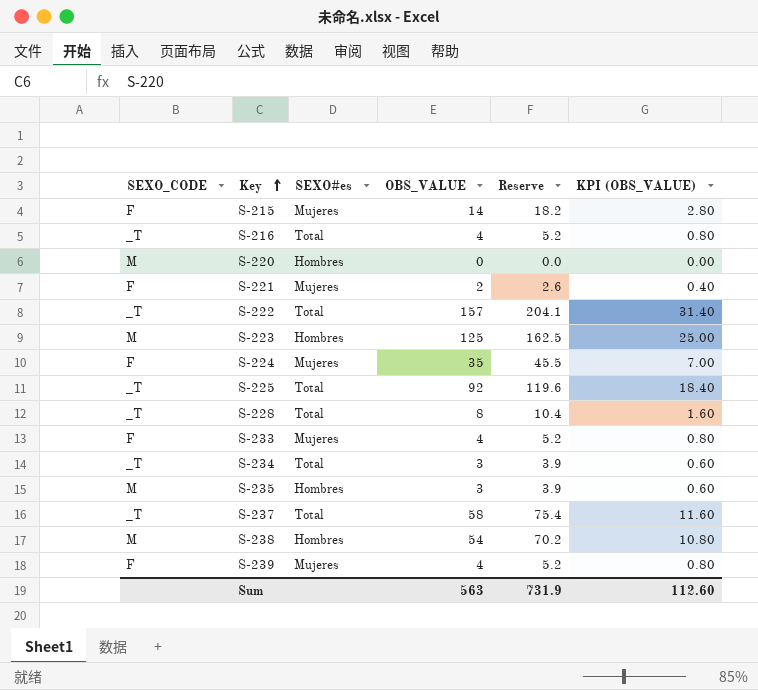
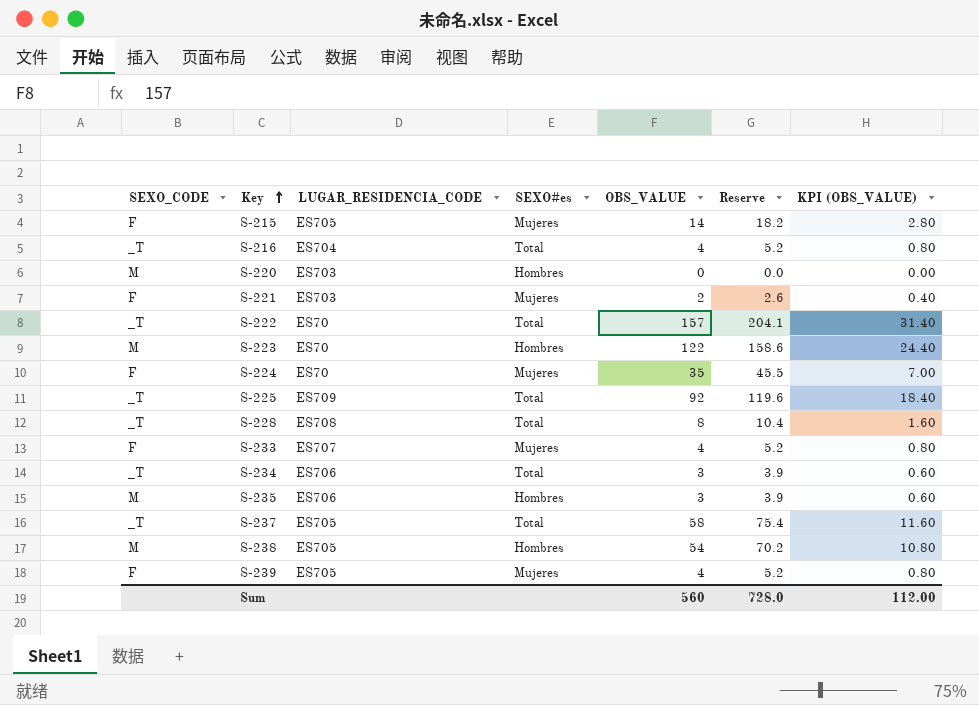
column LUGAR_RESIDENCIA_CODE | position: none -> 3
S-223 | OBS_VALUE: 125 -> 122
S-223 | Reserve: 162.5 -> 158.6
S-223 | KPI (OBS_VALUE): 25.00 -> 24.40
Sum | OBS_VALUE: 563 -> 560
Sum | Reserve: 731.9 -> 728.0
Sum | KPI (OBS_VALUE): 112.60 -> 112.00

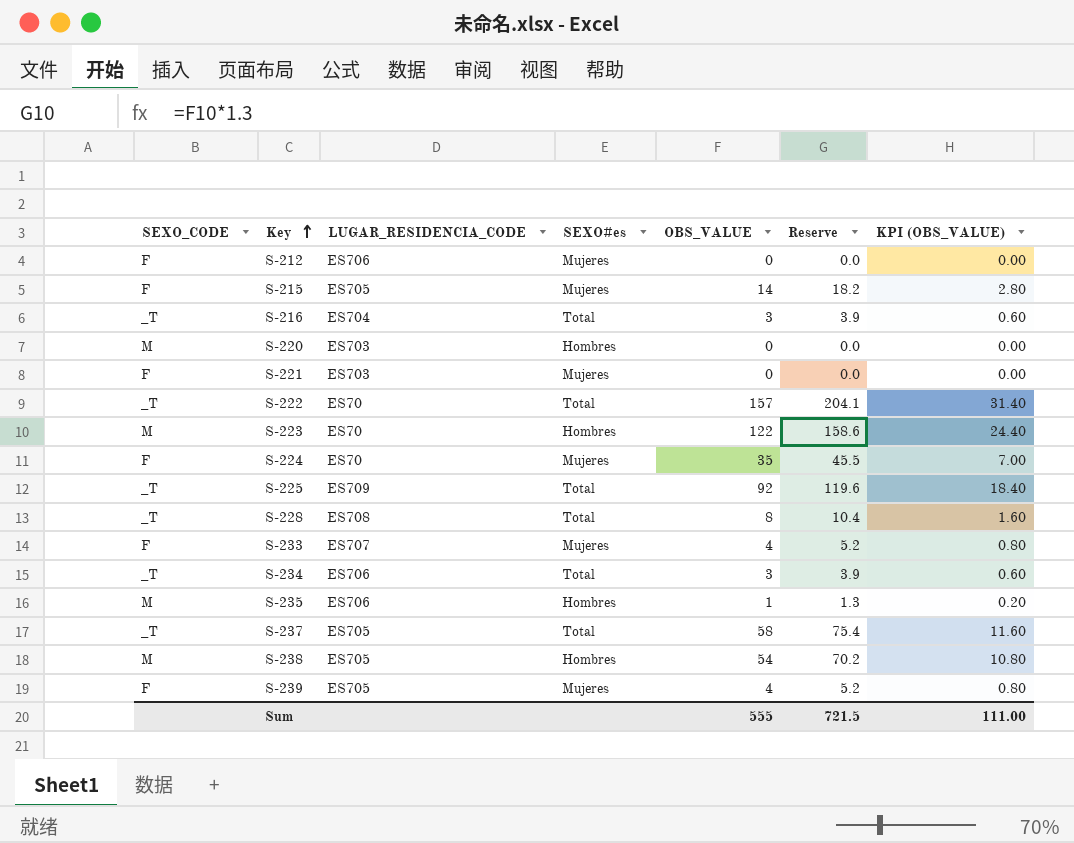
row S-212: none -> F | ES706 | Mujeres | 0 | 0.0 | 0.00
S-216 | OBS_VALUE: 4 -> 3
S-216 | Reserve: 5.2 -> 3.9
S-216 | KPI (OBS_VALUE): 0.80 -> 0.60
S-221 | OBS_VALUE: 2 -> 0
S-221 | Reserve: 2.6 -> 0.0
S-221 | KPI (OBS_VALUE): 0.40 -> 0.00
S-235 | OBS_VALUE: 3 -> 1
S-235 | Reserve: 3.9 -> 1.3
S-235 | KPI (OBS_VALUE): 0.60 -> 0.20
Sum | OBS_VALUE: 560 -> 555
Sum | Reserve: 728.0 -> 721.5
Sum | KPI (OBS_VALUE): 112.00 -> 111.00

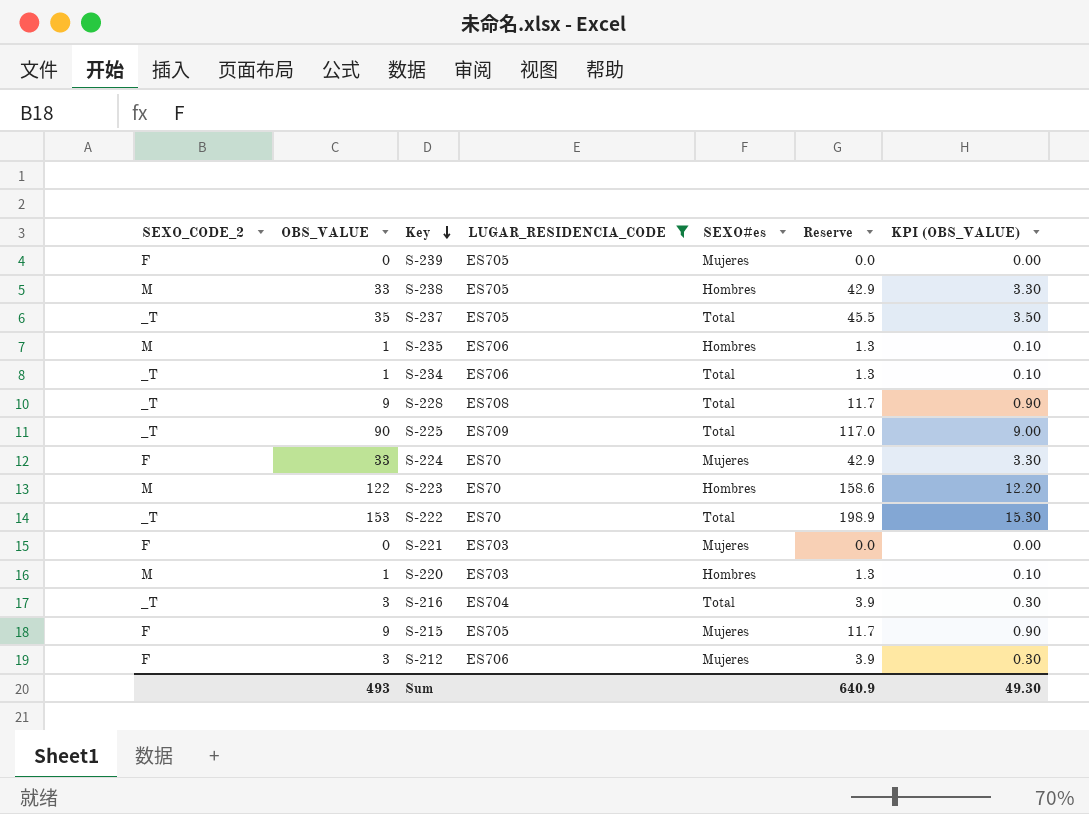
filter: none -> LUGAR_RESIDENCIA_CODE != ES707
row order: Key ascending -> Key descending
column name: SEXO_CODE -> SEXO_CODE_2
column OBS_VALUE | position: 5 -> 2
column KPI (OBS_VALUE) | formula: [OBS_VALUE] * 0.2 -> [OBS_VALUE] * 0.1
S-239 | OBS_VALUE: 4 -> 0
S-239 | Reserve: 5.2 -> 0.0
S-238 | OBS_VALUE: 54 -> 33
S-238 | Reserve: 70.2 -> 42.9
S-237 | OBS_VALUE: 58 -> 35
S-237 | Reserve: 75.4 -> 45.5
S-234 | OBS_VALUE: 3 -> 1
S-234 | Reserve: 3.9 -> 1.3
S-228 | OBS_VALUE: 8 -> 9
S-228 | Reserve: 10.4 -> 11.7
S-225 | OBS_VALUE: 92 -> 90
S-225 | Reserve: 119.6 -> 117.0
S-224 | OBS_VALUE: 35 -> 33
S-224 | Reserve: 45.5 -> 42.9
S-222 | OBS_VALUE: 157 -> 153
S-222 | Reserve: 204.1 -> 198.9
S-220 | OBS_VALUE: 0 -> 1
S-220 | Reserve: 0.0 -> 1.3
S-215 | OBS_VALUE: 14 -> 9
S-215 | Reserve: 18.2 -> 11.7
S-212 | OBS_VALUE: 0 -> 3
S-212 | Reserve: 0.0 -> 3.9
Sum | OBS_VALUE: 555 -> 493
Sum | Reserve: 721.5 -> 640.9
Sum | KPI (OBS_VALUE): 111.00 -> 49.30

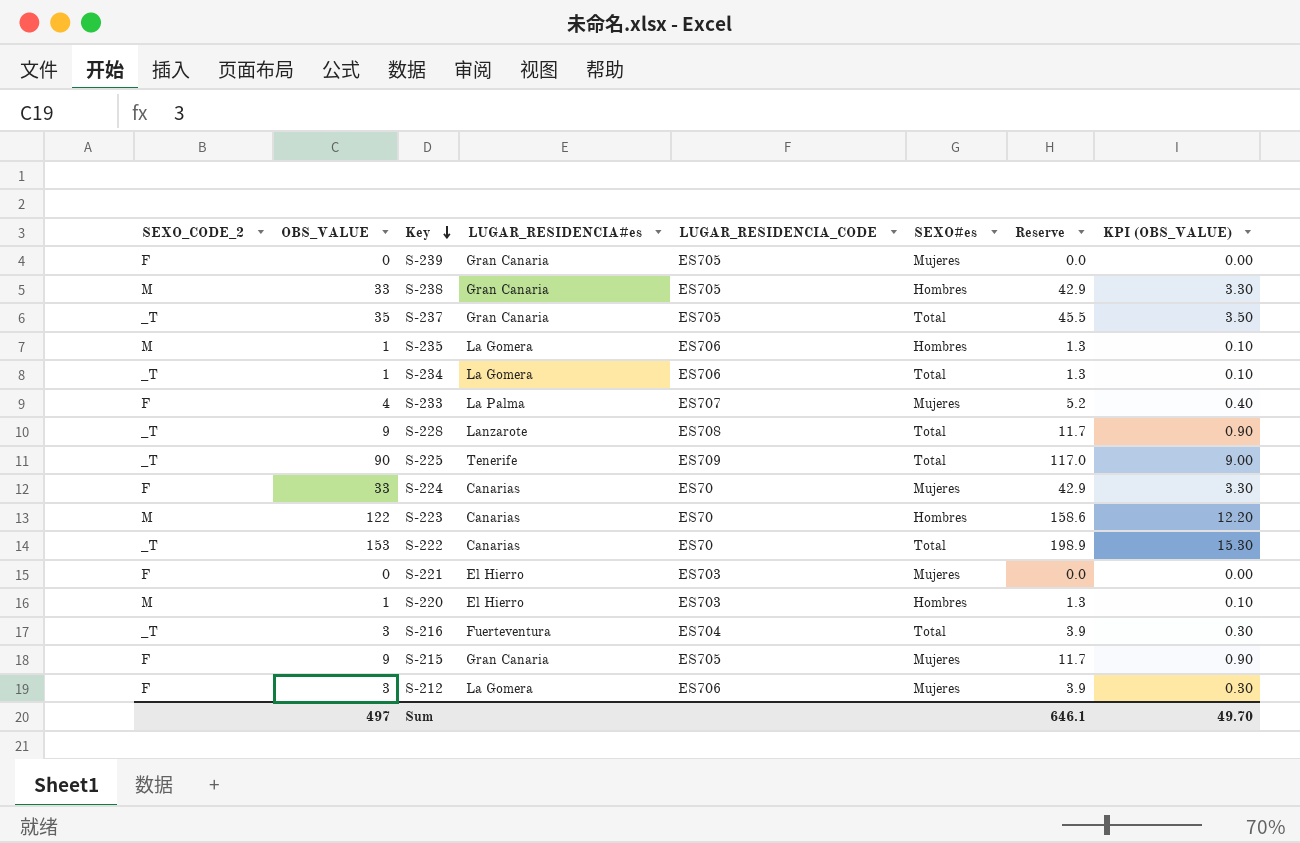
filter: LUGAR_RESIDENCIA_CODE != ES707 -> none
column LUGAR_RESIDENCIA#es | position: none -> 4
Sum | OBS_VALUE: 493 -> 497
Sum | Reserve: 640.9 -> 646.1
Sum | KPI (OBS_VALUE): 49.30 -> 49.70

